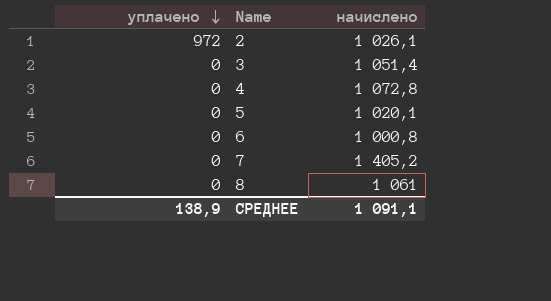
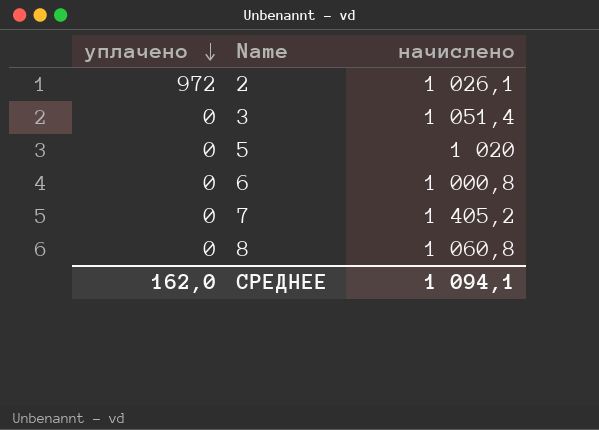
row 4: 0 | 1 072,8 -> none
5 | начислено: 1 020,1 -> 1 020
8 | начислено: 1 061 -> 1 060,8
СРЕДНЕЕ | уплачено: 138,9 -> 162,0
СРЕДНЕЕ | начислено: 1 091,1 -> 1 094,1

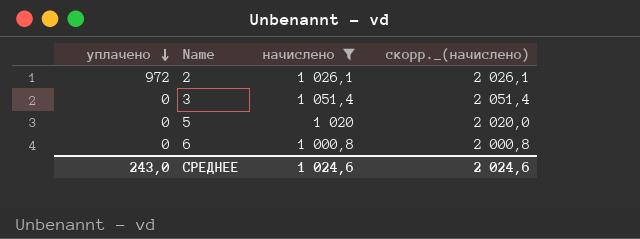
filter: none -> начислено <= 1 051,4
column скорр._(начислено) | formula: none -> [начислено] + 1000
СРЕДНЕЕ | уплачено: 162,0 -> 243,0
СРЕДНЕЕ | начислено: 1 094,1 -> 1 024,6

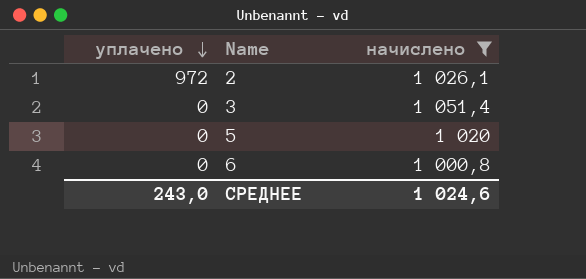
column скорр._(начислено) | formula: [начислено] + 1000 -> none

